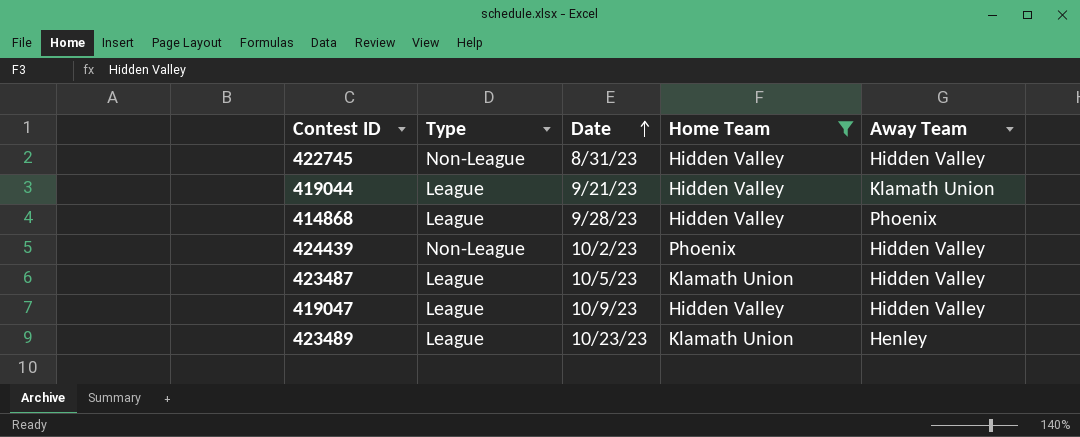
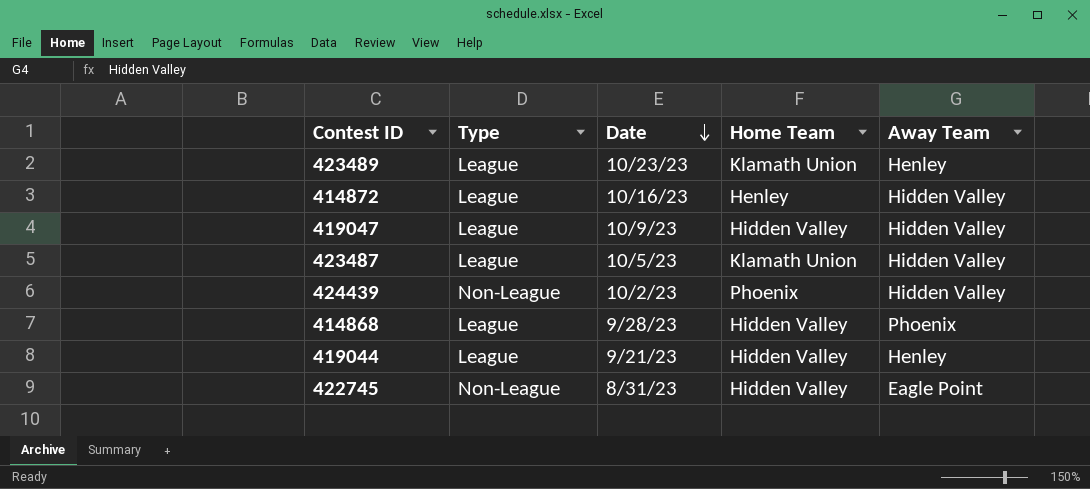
filter: Home Team != Henley -> none
row order: Date ascending -> Date descending
419044 | Away Team: Klamath Union -> Henley
422745 | Away Team: Hidden Valley -> Eagle Point

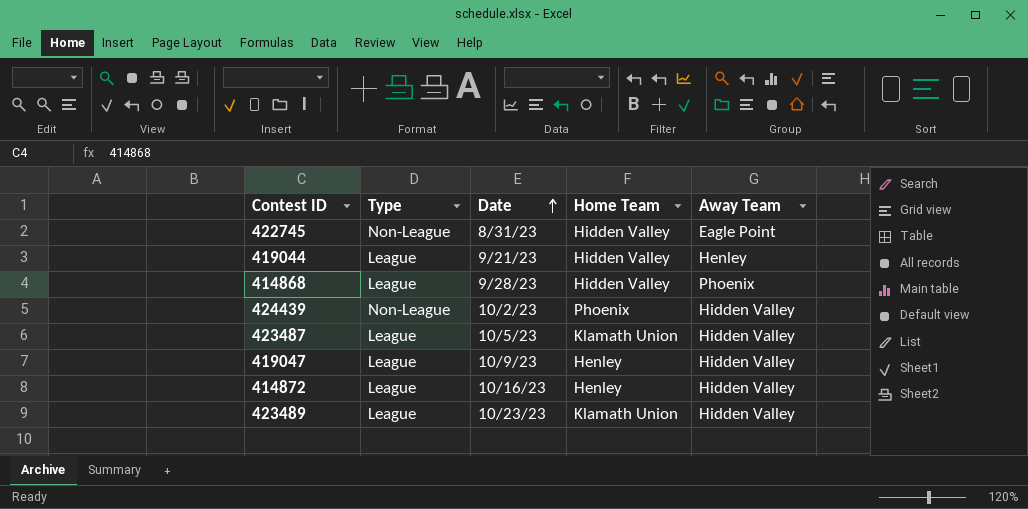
row order: Date descending -> Date ascending
419047 | Home Team: Hidden Valley -> Henley
423489 | Away Team: Henley -> Hidden Valley

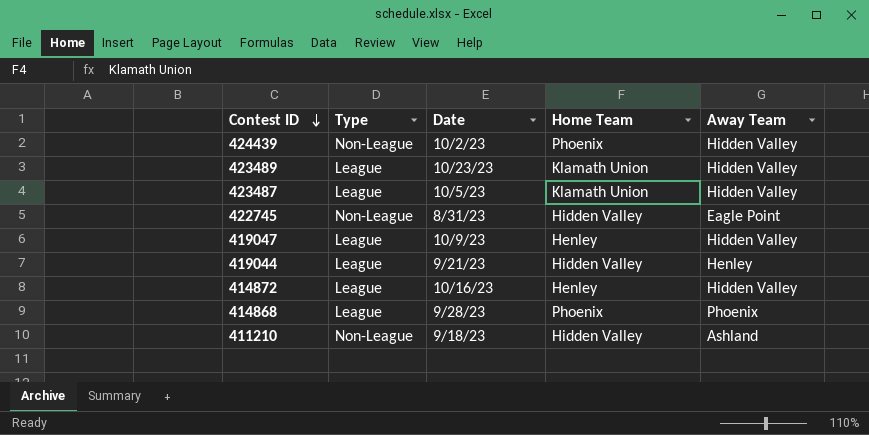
row order: Date ascending -> Contest ID descending
414868 | Home Team: Hidden Valley -> Phoenix
row 411210: none -> Non-League | 9/18/23 | Hidden Valley | Ashland

